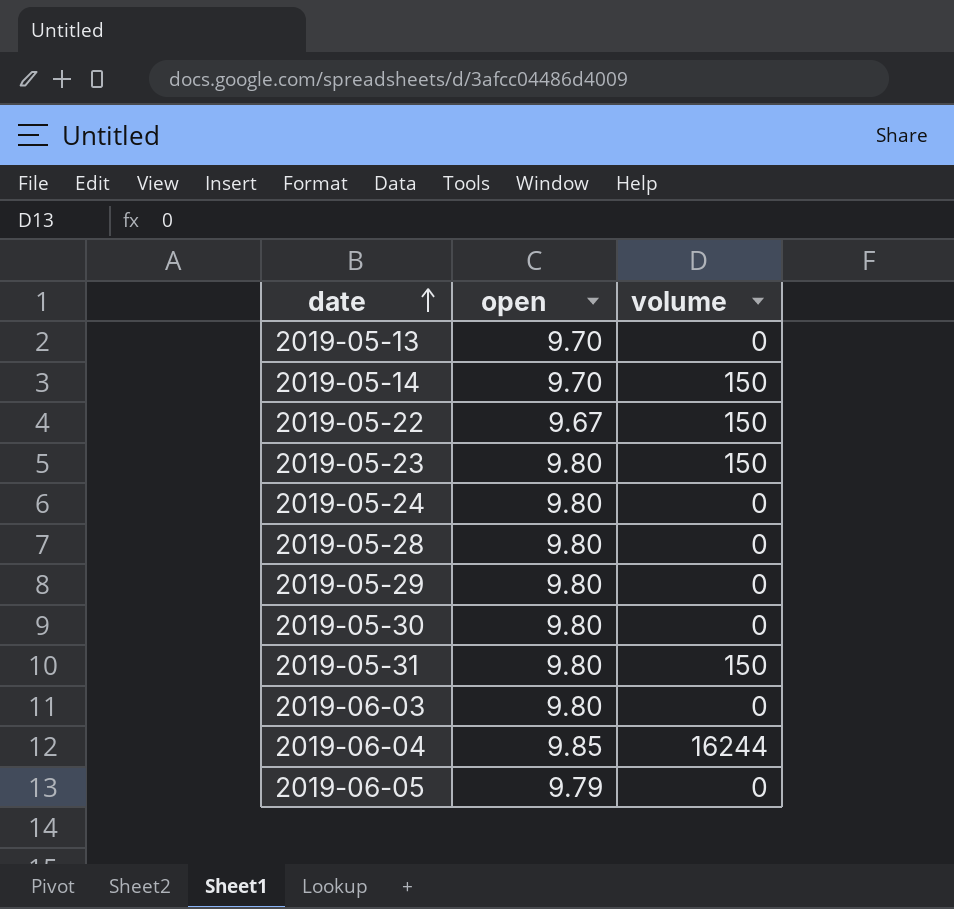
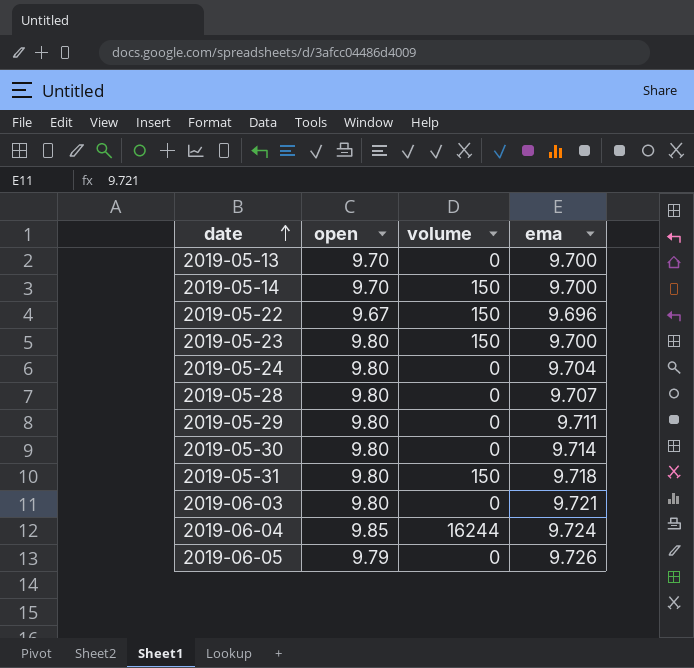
column ema | position: none -> 4

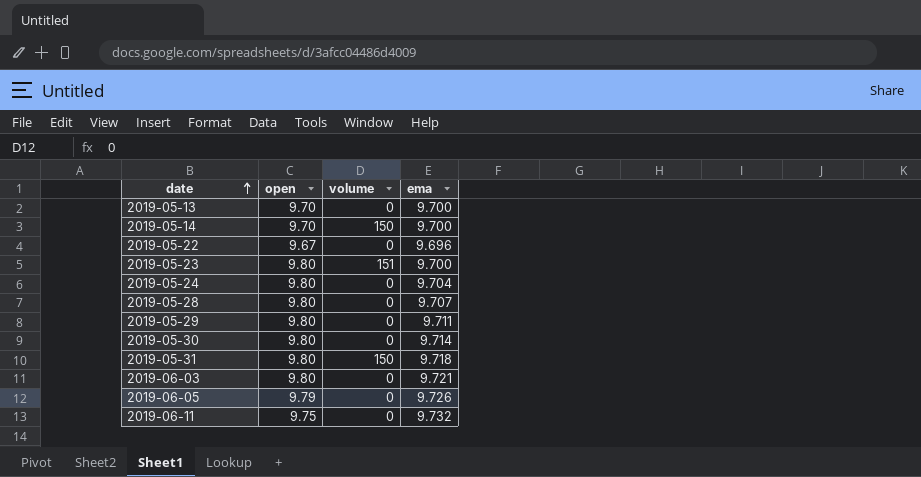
row 2019-06-04: 9.85 | 16244 | 9.724 -> none
2019-05-22 | volume: 150 -> 0
2019-05-23 | volume: 150 -> 151
row 2019-06-11: none -> 9.75 | 0 | 9.732

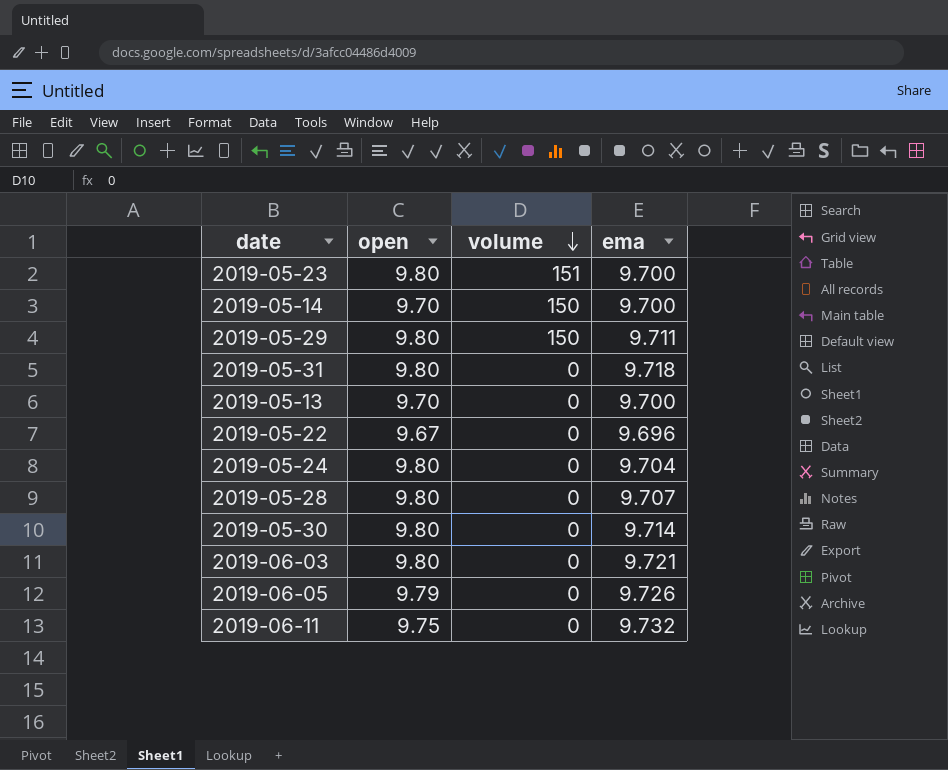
row order: date ascending -> volume descending
2019-05-29 | volume: 0 -> 150
2019-05-31 | volume: 150 -> 0

